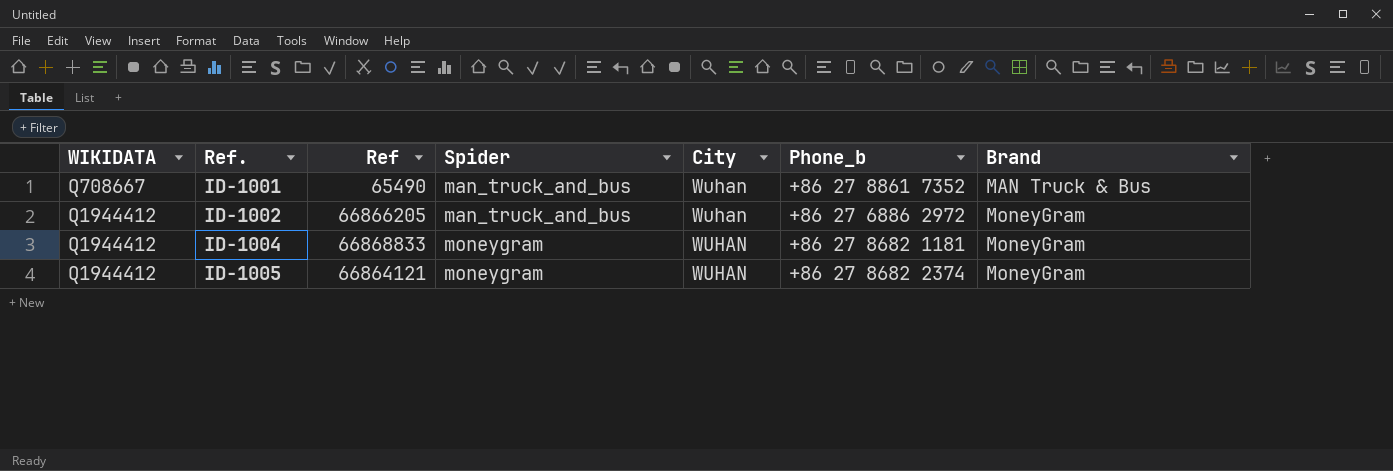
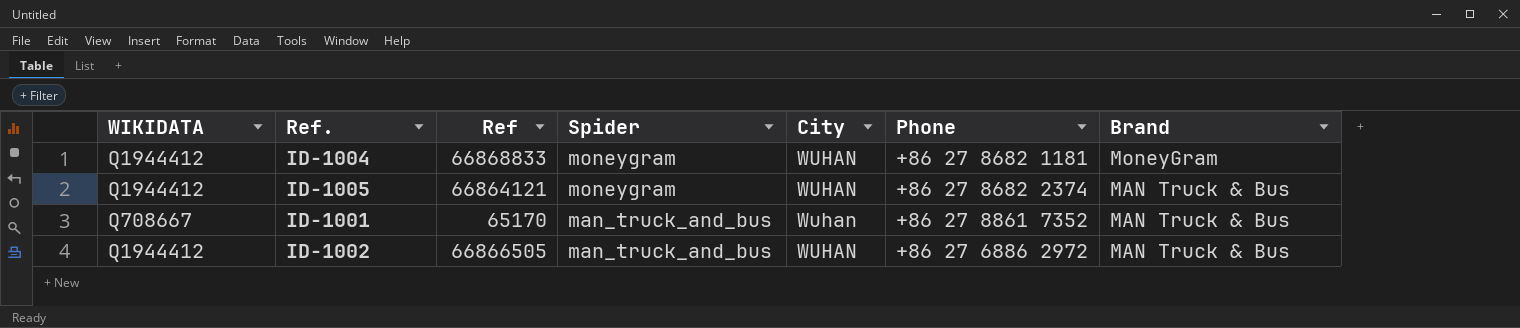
row order: WIKIDATA ascending -> Spider descending
column name: Phone_b -> Phone
ID-1005 | Brand: MoneyGram -> MAN Truck & Bus
ID-1001 | Ref: 65490 -> 65170
ID-1002 | Ref: 66866205 -> 66866505
ID-1002 | City: Wuhan -> WUHAN
ID-1002 | Brand: MoneyGram -> MAN Truck & Bus

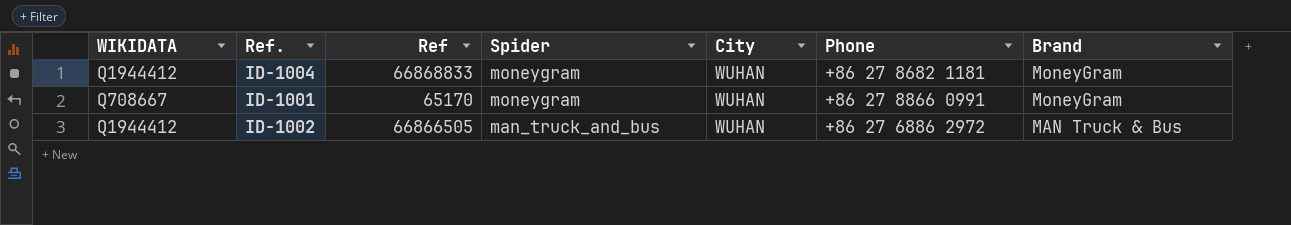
row ID-1005: Q1944412 | 66864121 | moneygram | WUHAN | +86 27 8682 2374 | MAN Truck & Bus -> none
ID-1001 | Spider: man_truck_and_bus -> moneygram
ID-1001 | City: Wuhan -> WUHAN
ID-1001 | Phone: +86 27 8861 7352 -> +86 27 8866 0991
ID-1001 | Brand: MAN Truck & Bus -> MoneyGram

